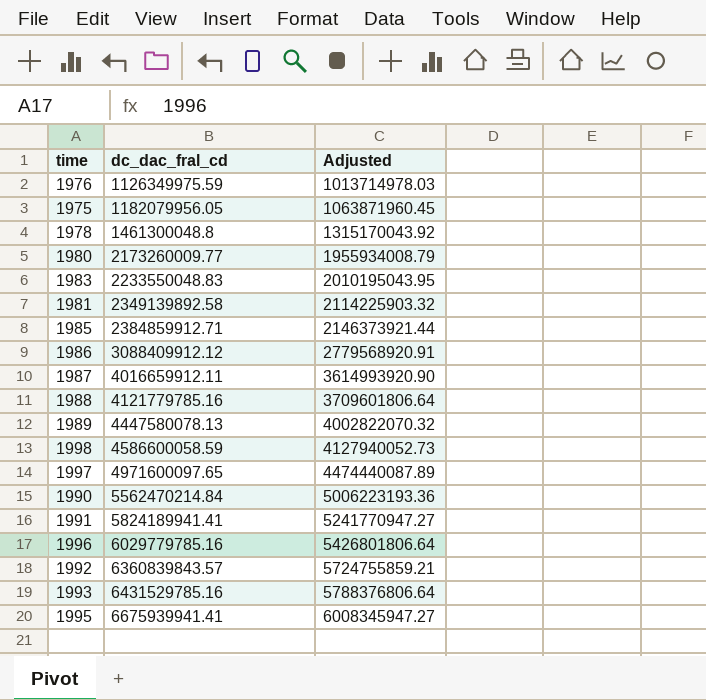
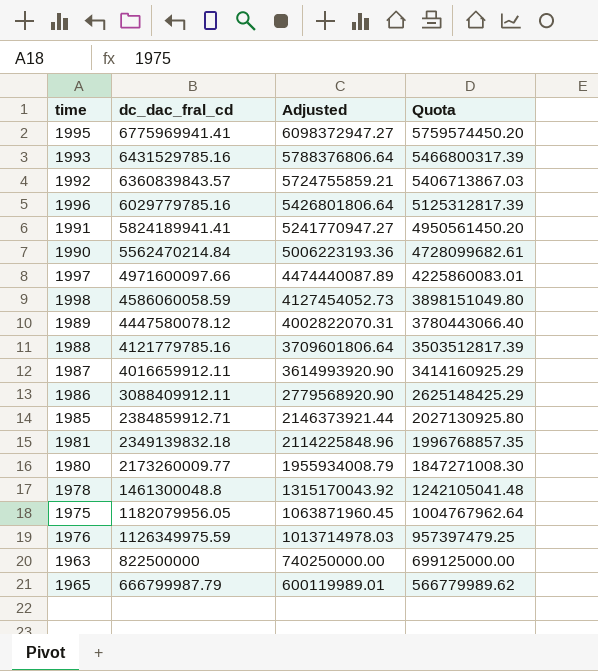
row order: dc_dac_fral_cd ascending -> dc_dac_fral_cd descending
column Quota | formula: none -> [dc_dac_fral_cd] * 0.85
row 1983: 2233550048.83 | 2010195043.95 -> none
1995 | dc_dac_fral_cd: 6675939941.41 -> 6775969941.41
1995 | Adjusted: 6008345947.27 -> 6098372947.27
1997 | dc_dac_fral_cd: 4971600097.65 -> 4971600097.66
1998 | dc_dac_fral_cd: 4586600058.59 -> 4586060058.59
1998 | Adjusted: 4127940052.73 -> 4127454052.73
1989 | dc_dac_fral_cd: 4447580078.13 -> 4447580078.12
1989 | Adjusted: 4002822070.32 -> 4002822070.31
1986 | dc_dac_fral_cd: 3088409912.12 -> 3088409912.11
1986 | Adjusted: 2779568920.91 -> 2779568920.90
1981 | dc_dac_fral_cd: 2349139892.58 -> 2349139832.18
1981 | Adjusted: 2114225903.32 -> 2114225848.96
row 1963: none -> 822500000 | 740250000.00 | 699125000.00
row 1965: none -> 666799987.79 | 600119989.01 | 566779989.62

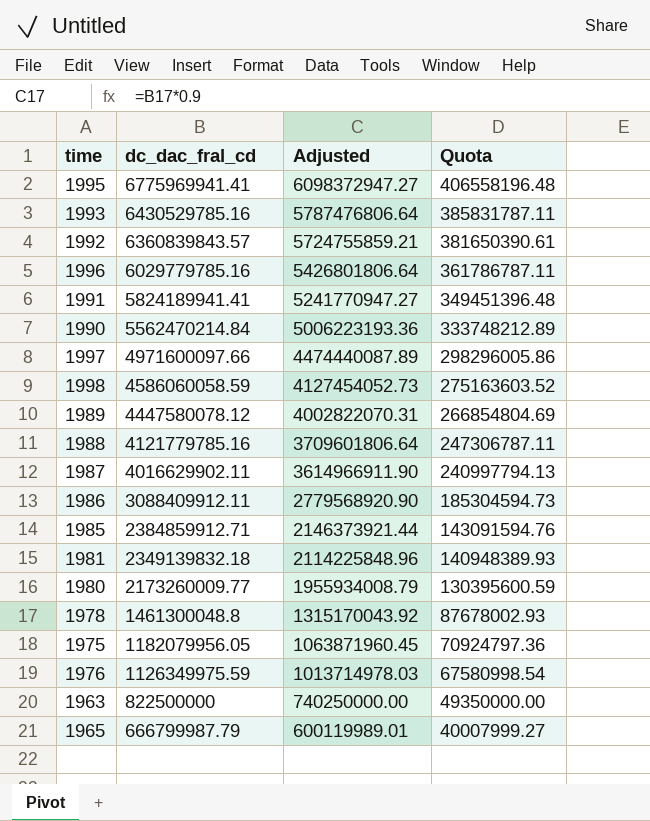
column Quota | formula: [dc_dac_fral_cd] * 0.85 -> [dc_dac_fral_cd] * 0.06
1993 | dc_dac_fral_cd: 6431529785.16 -> 6430529785.16
1993 | Adjusted: 5788376806.64 -> 5787476806.64
1987 | dc_dac_fral_cd: 4016659912.11 -> 4016629902.11
1987 | Adjusted: 3614993920.90 -> 3614966911.90

